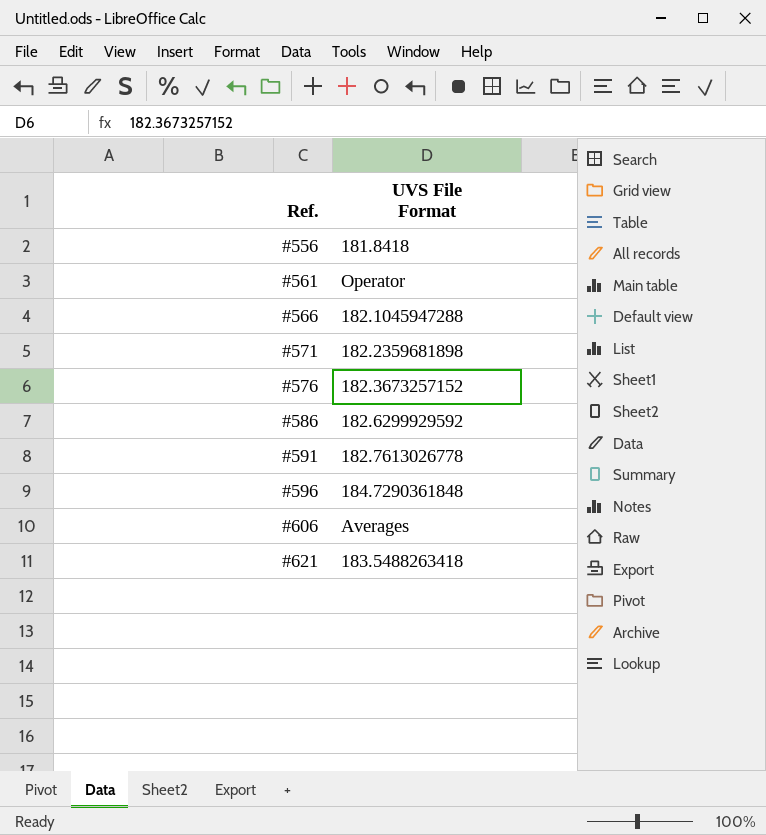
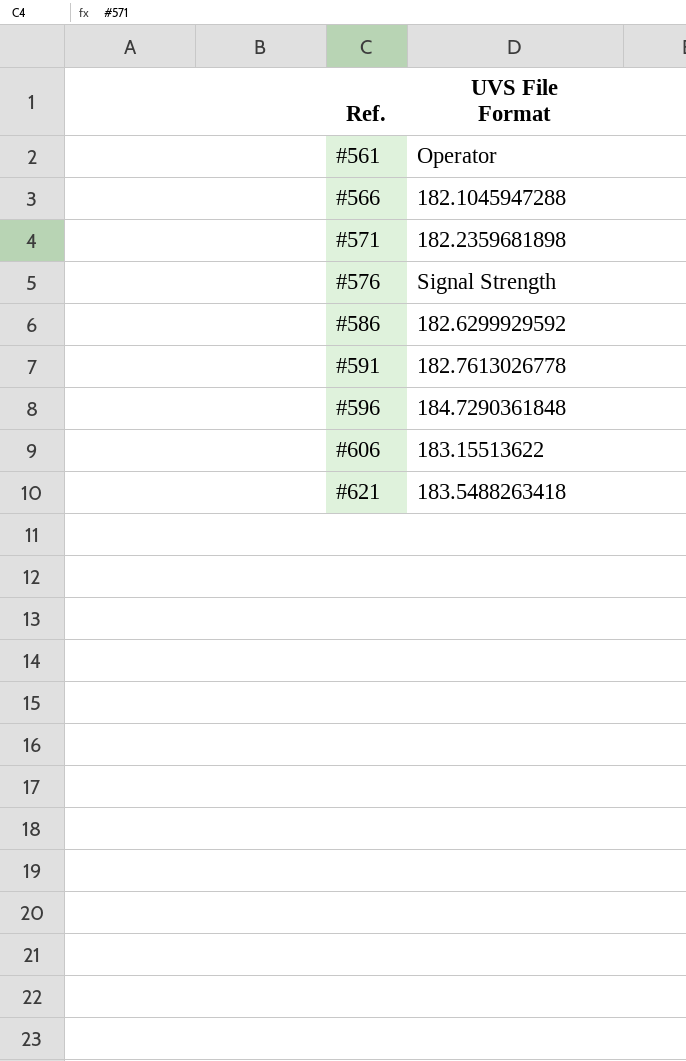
row #556: 181.8418 -> none
#576 | UVS File Format: 182.3673257152 -> Signal Strength
#606 | UVS File Format: Averages -> 183.15513622

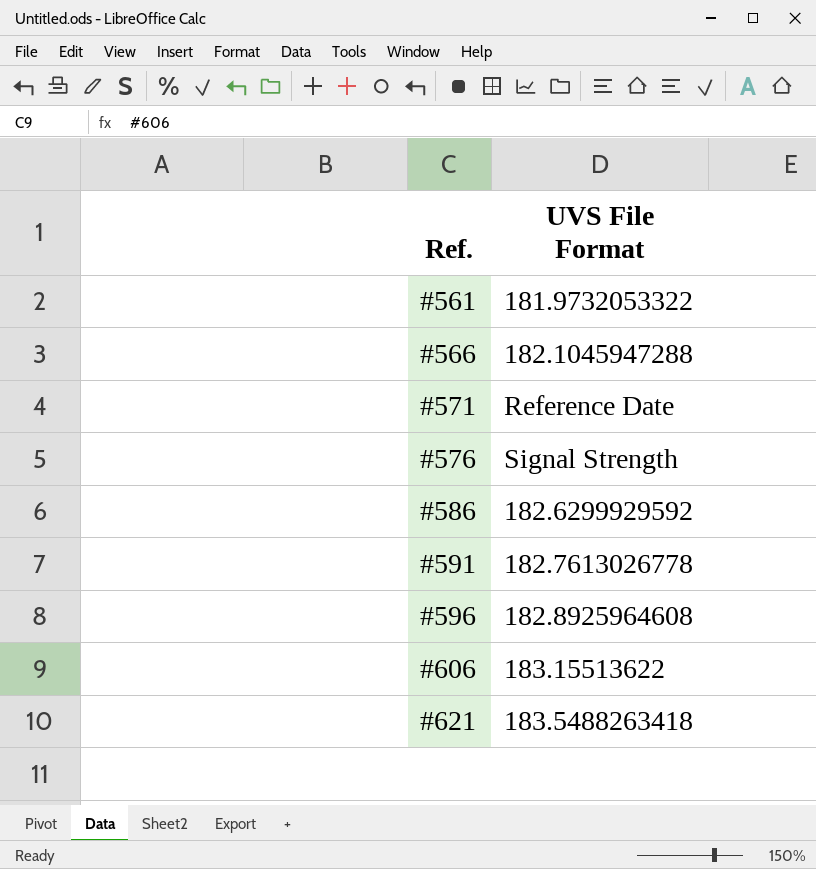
#561 | UVS File Format: Operator -> 181.9732053322
#571 | UVS File Format: 182.2359681898 -> Reference Date
#596 | UVS File Format: 184.7290361848 -> 182.8925964608

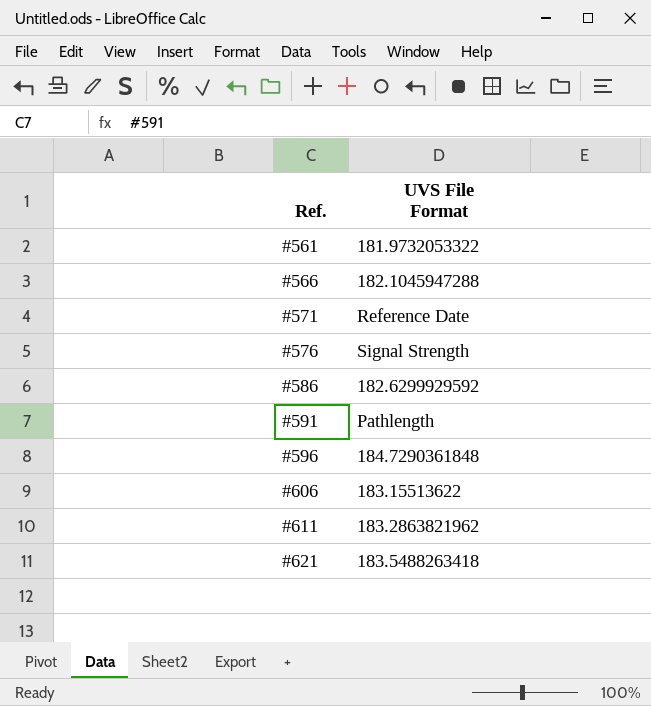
#591 | UVS File Format: 182.7613026778 -> Pathlength
#596 | UVS File Format: 182.8925964608 -> 184.7290361848
row #611: none -> 183.2863821962

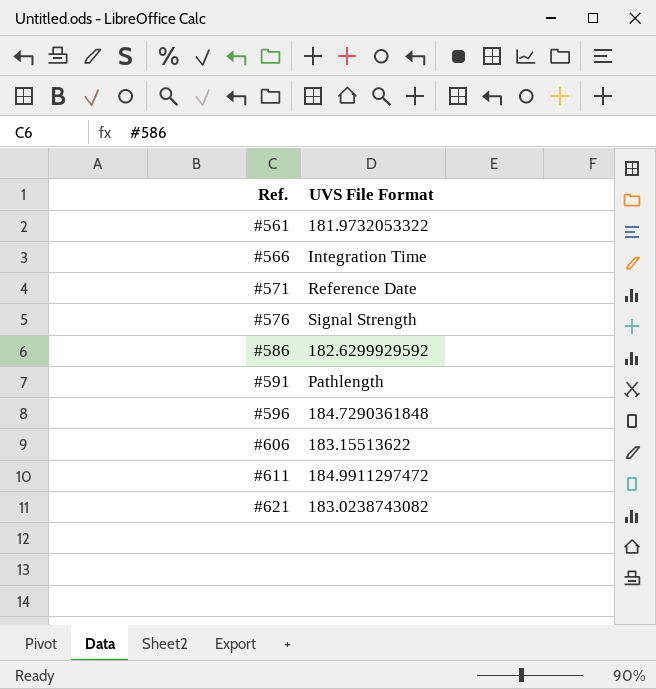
#566 | UVS File Format: 182.1045947288 -> Integration Time
#611 | UVS File Format: 183.2863821962 -> 184.9911297472
#621 | UVS File Format: 183.5488263418 -> 183.0238743082

